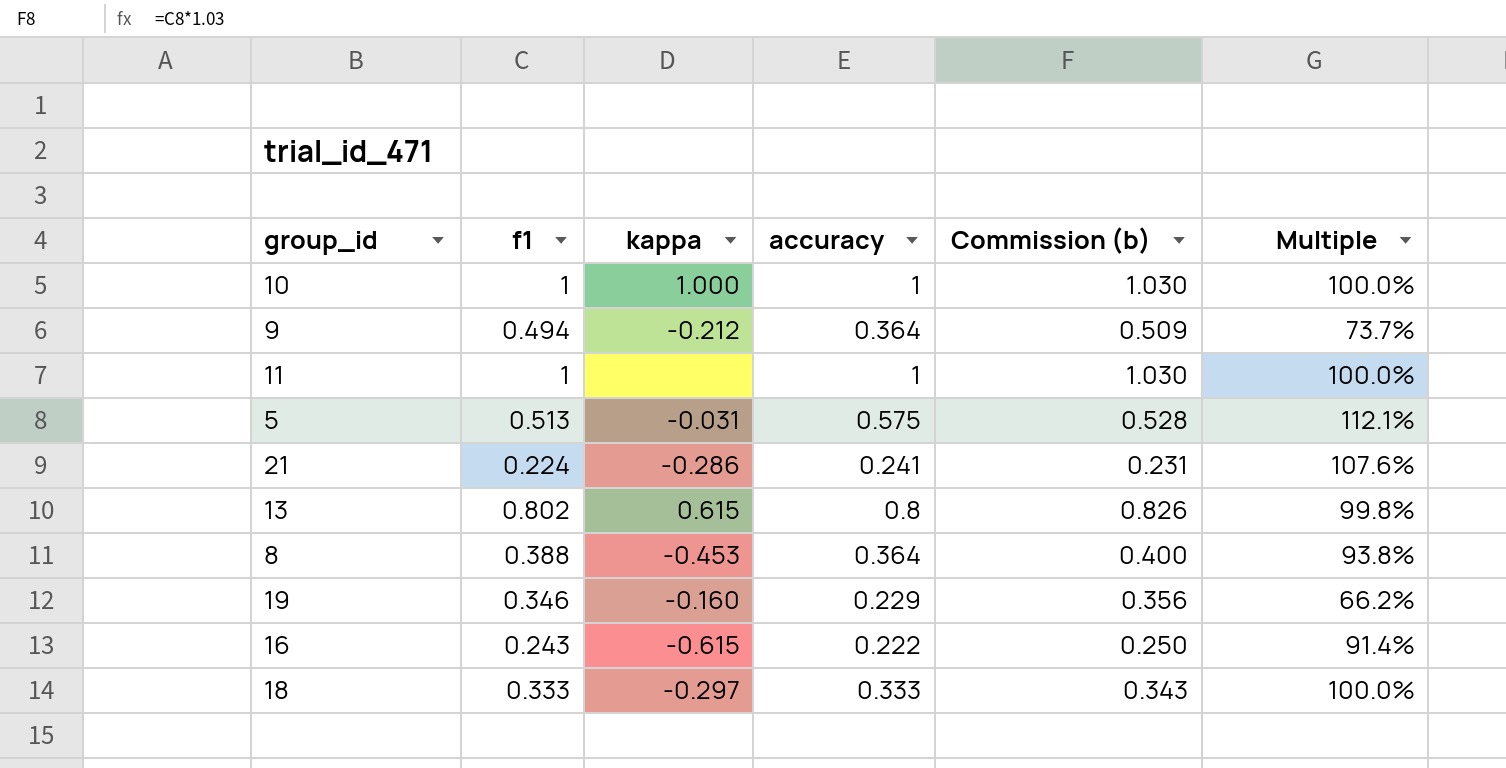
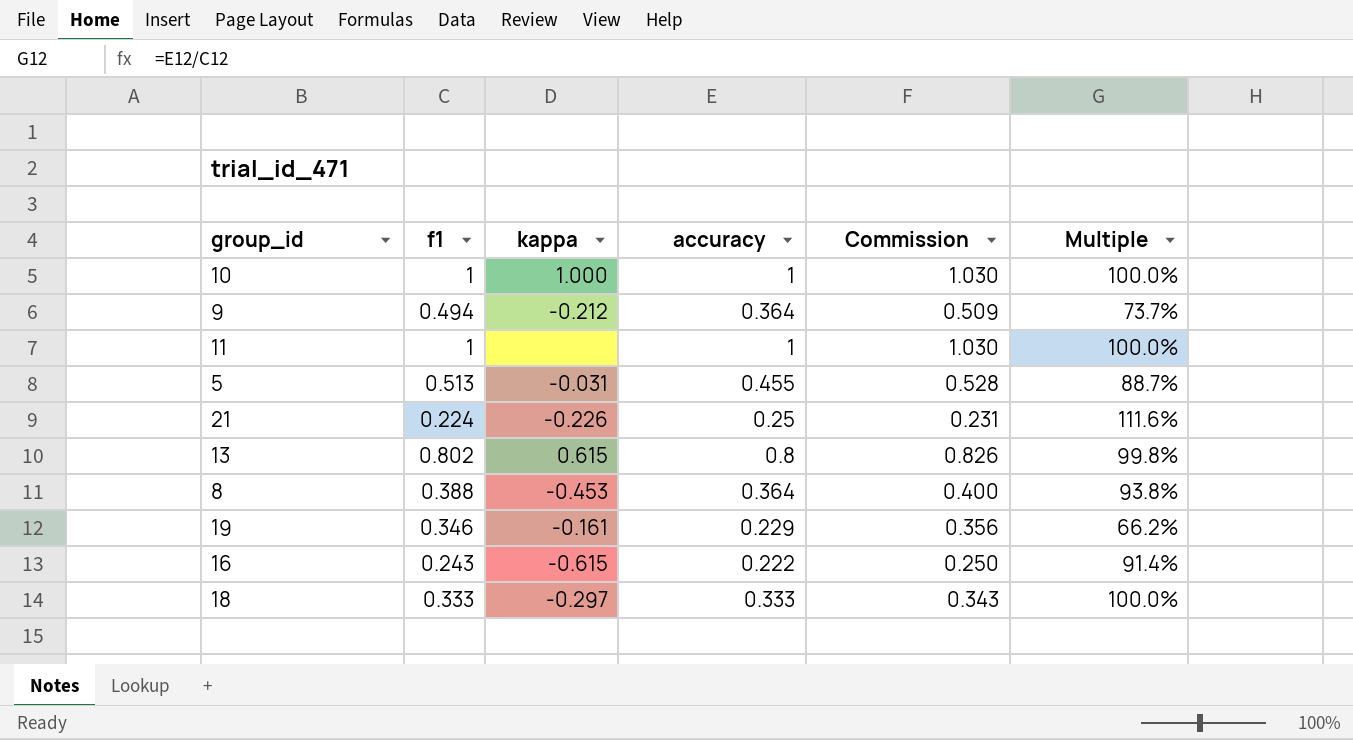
column name: Commission (b) -> Commission
5 | accuracy: 0.575 -> 0.455
5 | Multiple: 112.1% -> 88.7%
21 | kappa: -0.286 -> -0.226
21 | accuracy: 0.241 -> 0.25
21 | Multiple: 107.6% -> 111.6%
19 | kappa: -0.160 -> -0.161

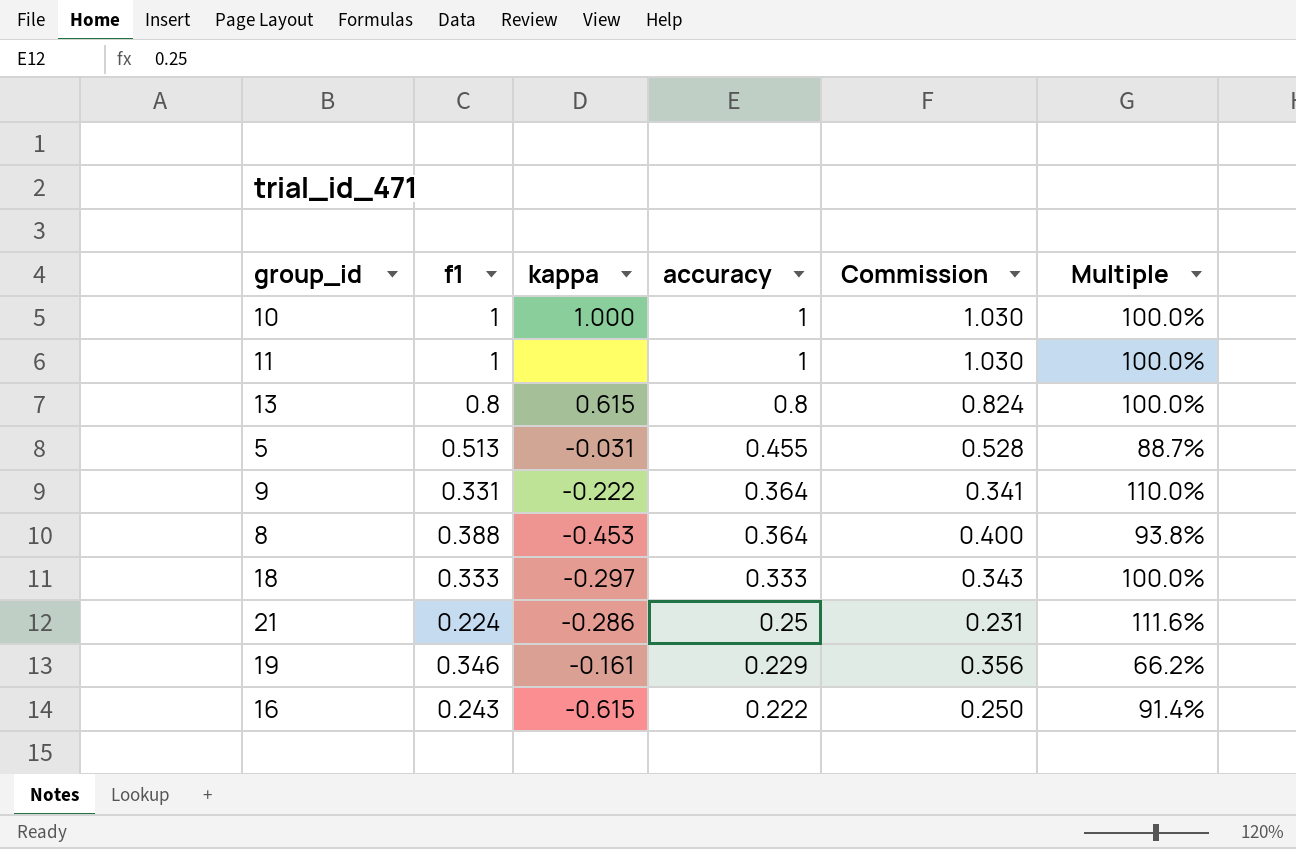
row order: none -> accuracy descending
13 | f1: 0.802 -> 0.8
13 | Commission: 0.826 -> 0.824
13 | Multiple: 99.8% -> 100.0%
9 | f1: 0.494 -> 0.331
9 | kappa: -0.212 -> -0.222
9 | Commission: 0.509 -> 0.341
9 | Multiple: 73.7% -> 110.0%
21 | kappa: -0.226 -> -0.286

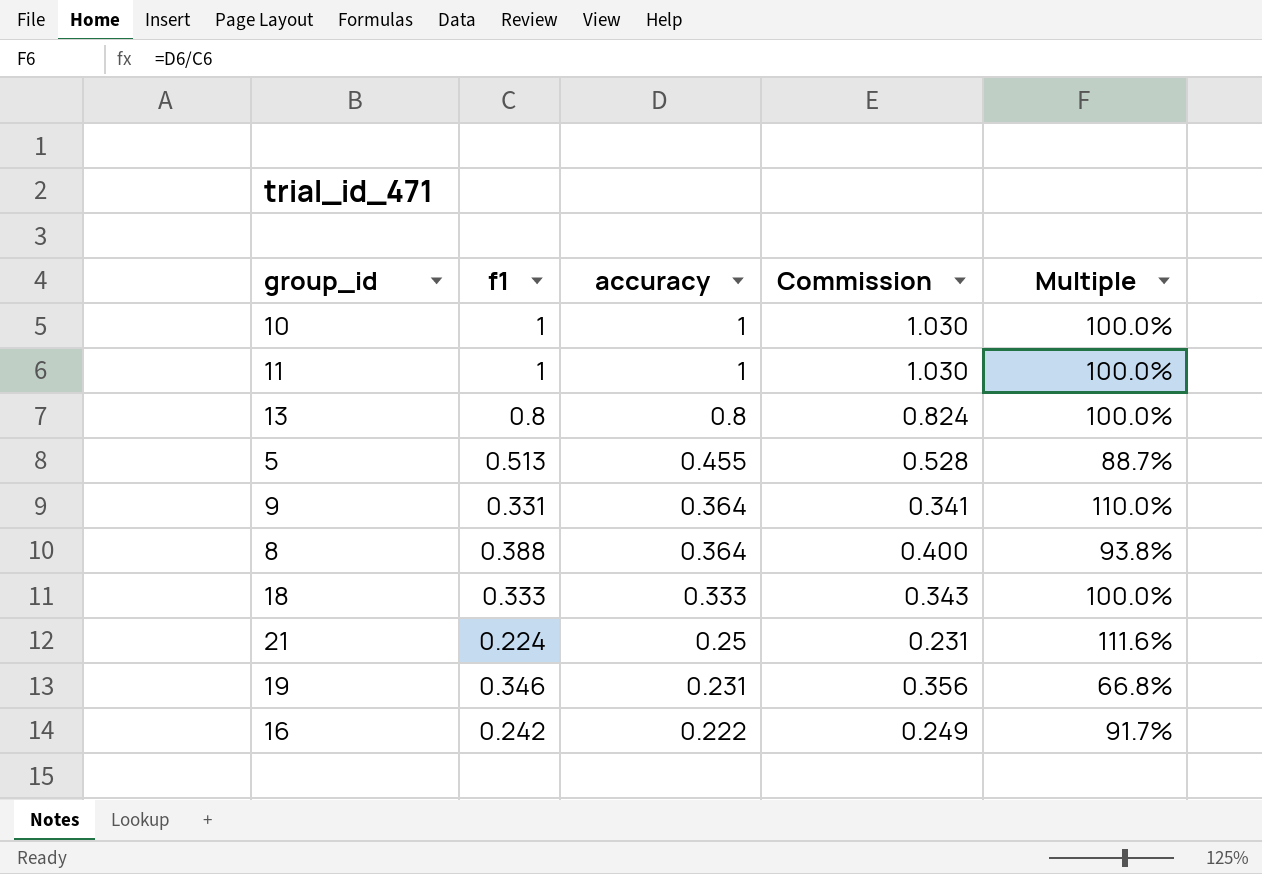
column kappa | position: 3 -> none
19 | accuracy: 0.229 -> 0.231
19 | Multiple: 66.2% -> 66.8%
16 | f1: 0.243 -> 0.242
16 | Commission: 0.250 -> 0.249
16 | Multiple: 91.4% -> 91.7%

